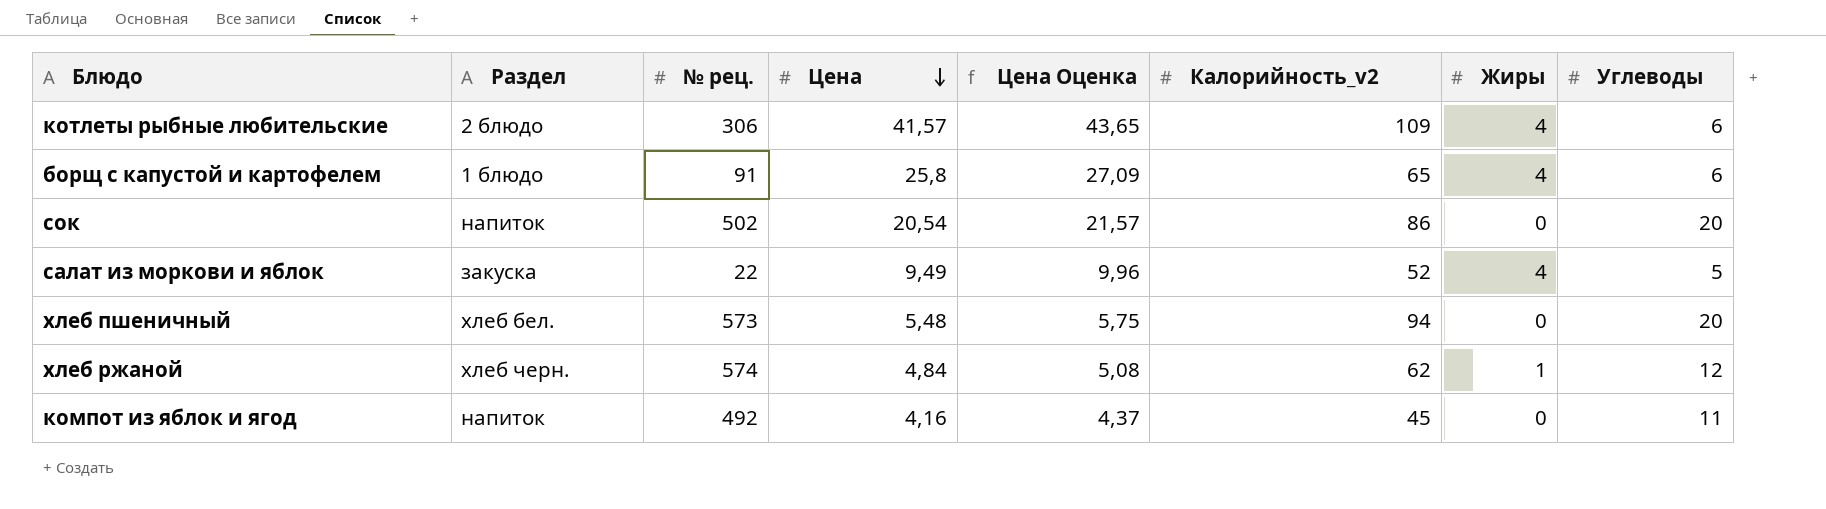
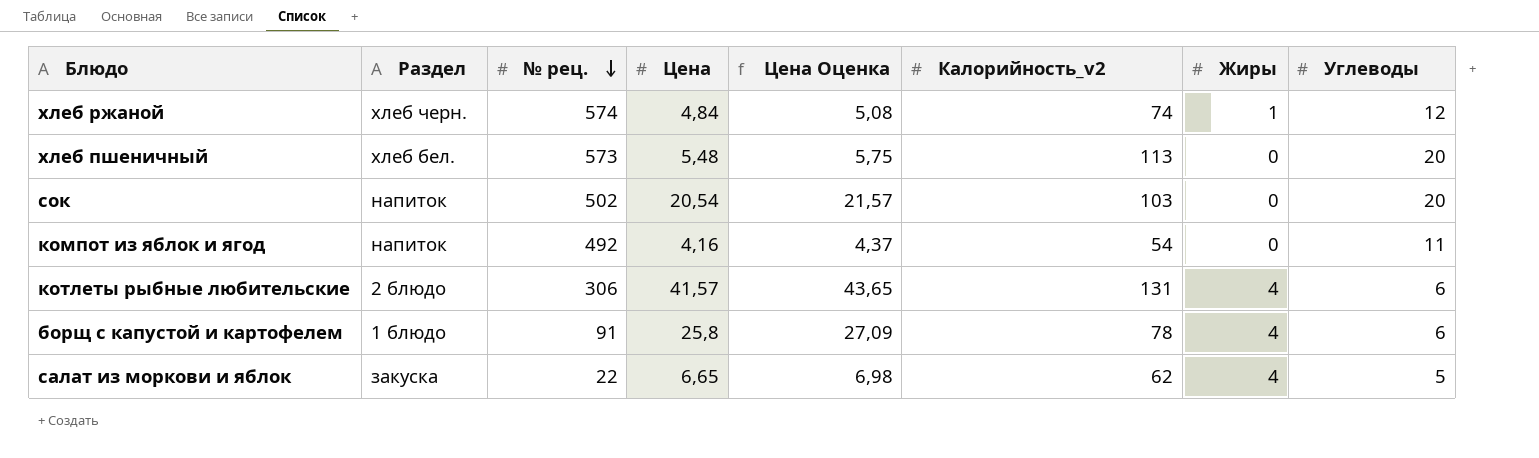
row order: Цена descending -> № рец. descending
хлеб ржаной | Калорийность_v2: 62 -> 74
хлеб пшеничный | Калорийность_v2: 94 -> 113
сок | Калорийность_v2: 86 -> 103
компот из яблок и ягод | Калорийность_v2: 45 -> 54
котлеты рыбные любительские | Калорийность_v2: 109 -> 131
борщ с капустой и картофелем | Калорийность_v2: 65 -> 78
салат из моркови и яблок | Цена: 9,49 -> 6,65
салат из моркови и яблок | Цена Оценка: 9,96 -> 6,98
салат из моркови и яблок | Калорийность_v2: 52 -> 62

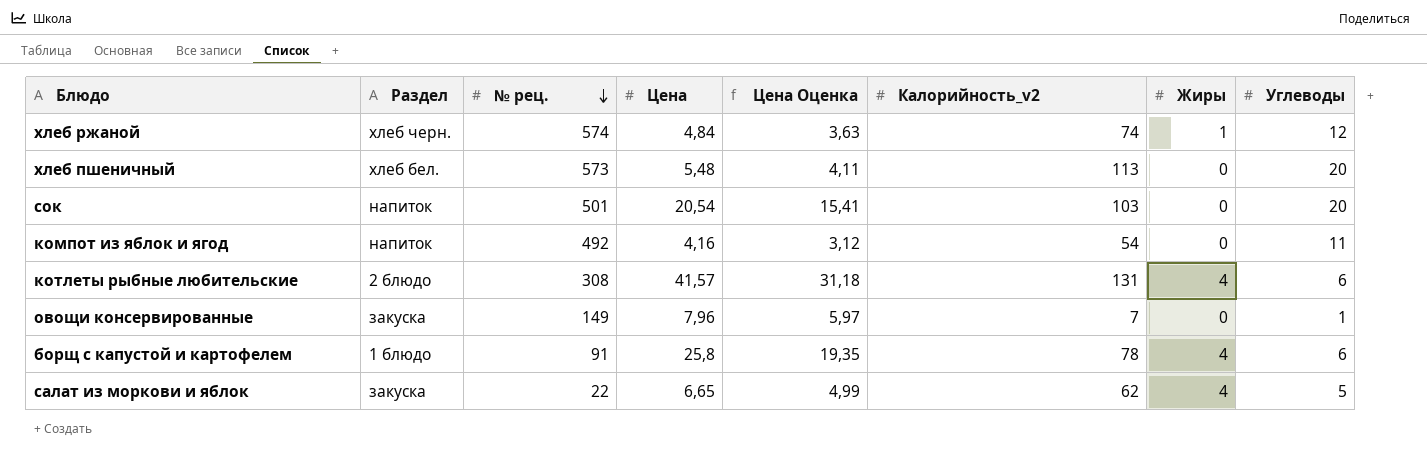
column Цена Оценка | formula: [Цена] * 1,05 -> [Цена] * 0,75
сок | № рец.: 502 -> 501
котлеты рыбные любительские | № рец.: 306 -> 308
row овощи консервированные: none -> закуска | 149 | 7,96 | 5,97 | 7 | 0 | 1

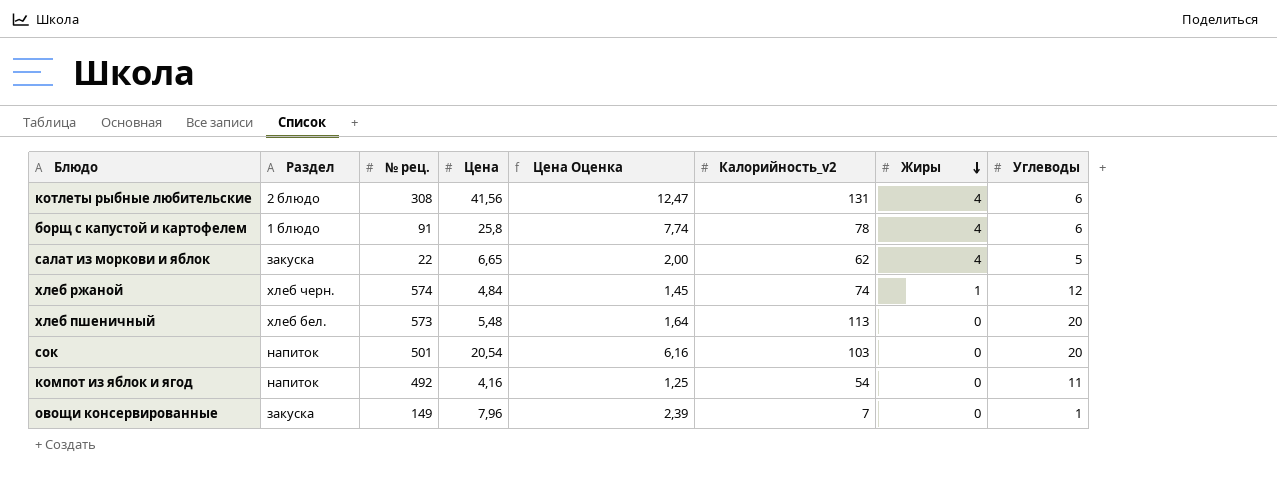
row order: № рец. descending -> Жиры descending
column Цена Оценка | formula: [Цена] * 0,75 -> [Цена] * 0,3
котлеты рыбные любительские | Цена: 41,57 -> 41,56

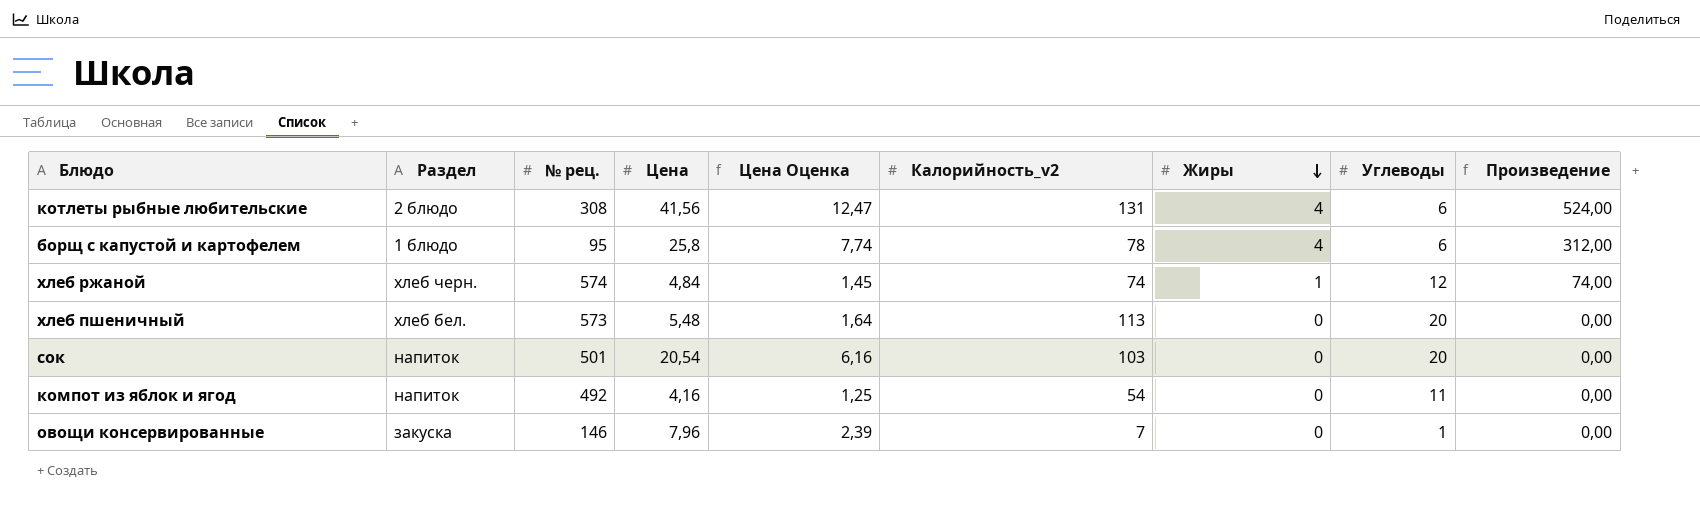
column Произведение | formula: none -> [Калорийность_v2] * [Жиры]
row салат из моркови и яблок: закуска | 22 | 6,65 | 2,00 | 62 | 4 | 5 -> none
борщ с капустой и картофелем | № рец.: 91 -> 95
овощи консервированные | № рец.: 149 -> 146

